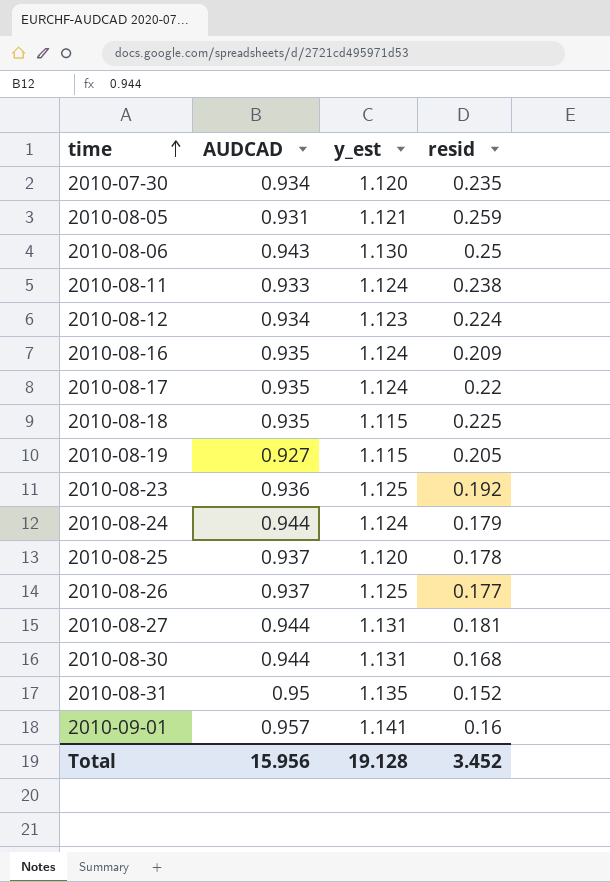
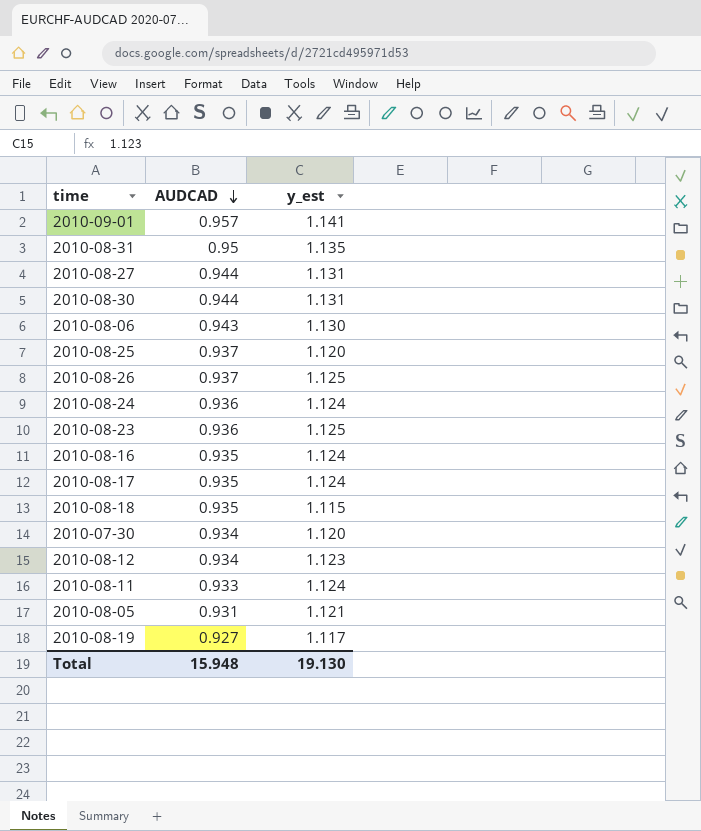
row order: time ascending -> AUDCAD descending
column resid | position: 4 -> none
2010-08-24 | AUDCAD: 0.944 -> 0.936
2010-08-19 | y_est: 1.115 -> 1.117
Total | AUDCAD: 15.956 -> 15.948
Total | y_est: 19.128 -> 19.130

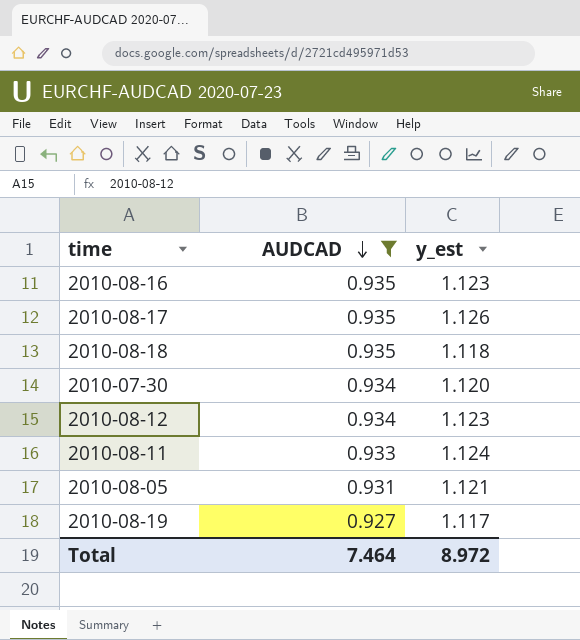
filter: none -> AUDCAD <= 0.935
2010-08-16 | y_est: 1.124 -> 1.123
2010-08-17 | y_est: 1.124 -> 1.126
2010-08-18 | y_est: 1.115 -> 1.118
Total | AUDCAD: 15.948 -> 7.464
Total | y_est: 19.130 -> 8.972

